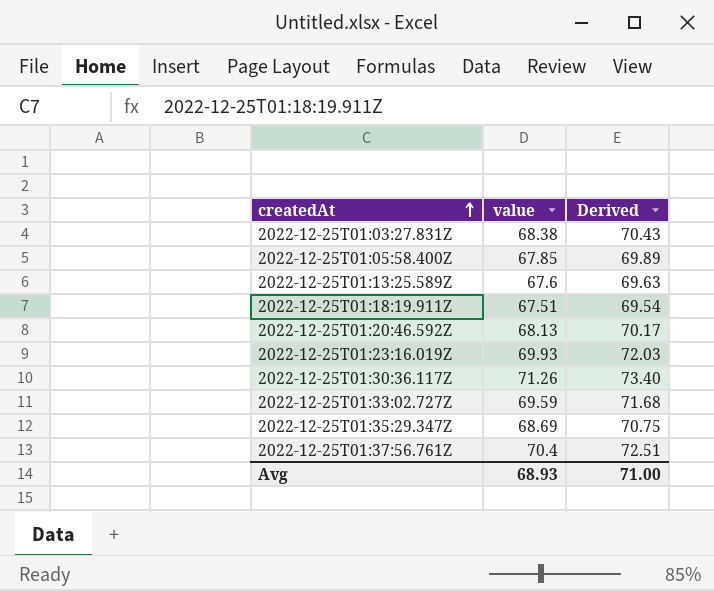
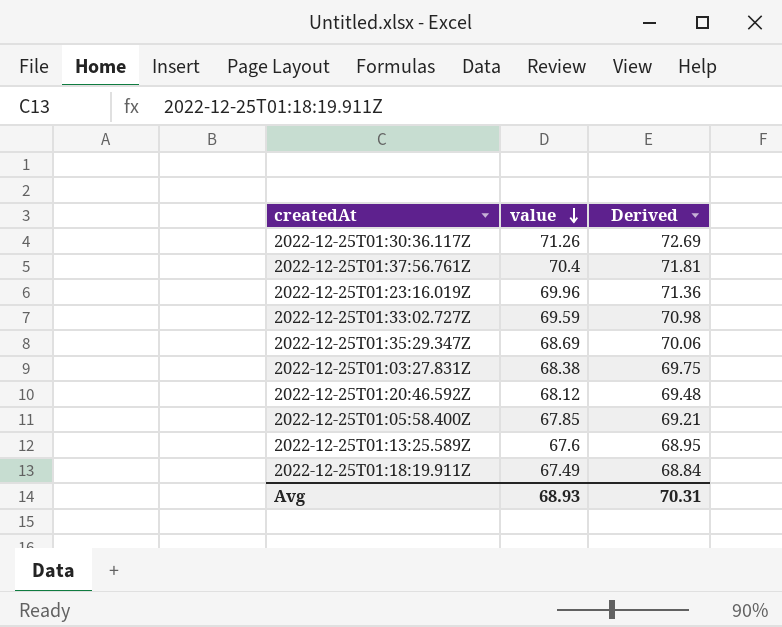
row order: createdAt ascending -> value descending
column Derived | formula: [value] * 1.03 -> [value] * 1.02
2022-12-25T01:23:16.019Z | value: 69.93 -> 69.96
2022-12-25T01:20:46.592Z | value: 68.13 -> 68.12
2022-12-25T01:18:19.911Z | value: 67.51 -> 67.49
Avg | Derived: 71.00 -> 70.31

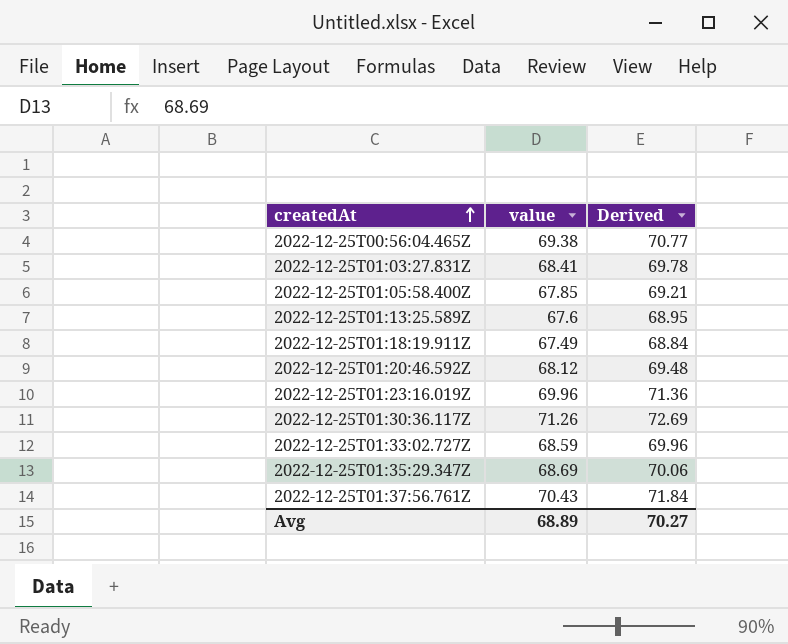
row order: value descending -> createdAt ascending
row 2022-12-25T00:56:04.465Z: none -> 69.38 | 70.77
2022-12-25T01:03:27.831Z | value: 68.38 -> 68.41
2022-12-25T01:03:27.831Z | Derived: 69.75 -> 69.78
2022-12-25T01:33:02.727Z | value: 69.59 -> 68.59
2022-12-25T01:33:02.727Z | Derived: 70.98 -> 69.96
2022-12-25T01:37:56.761Z | value: 70.4 -> 70.43
2022-12-25T01:37:56.761Z | Derived: 71.81 -> 71.84
Avg | value: 68.93 -> 68.89
Avg | Derived: 70.31 -> 70.27

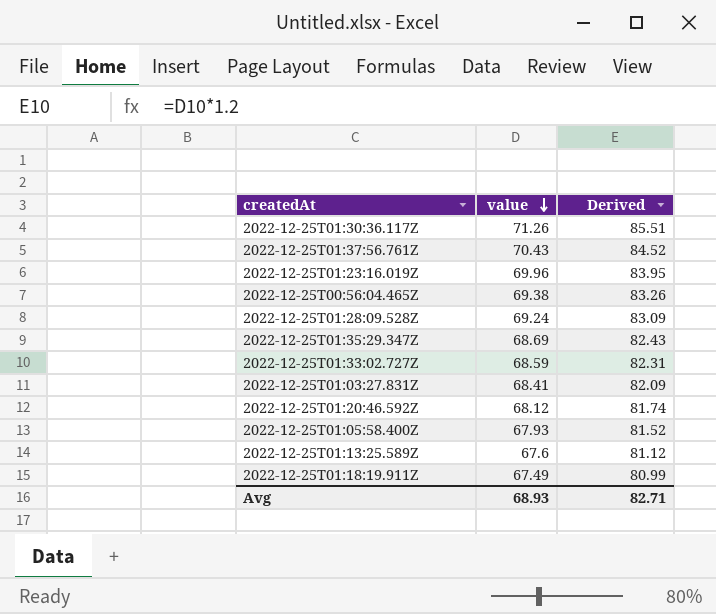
row order: createdAt ascending -> value descending
column Derived | formula: [value] * 1.02 -> [value] * 1.2
row 2022-12-25T01:28:09.528Z: none -> 69.24 | 83.09
2022-12-25T01:05:58.400Z | value: 67.85 -> 67.93
Avg | value: 68.89 -> 68.93
Avg | Derived: 70.27 -> 82.71

